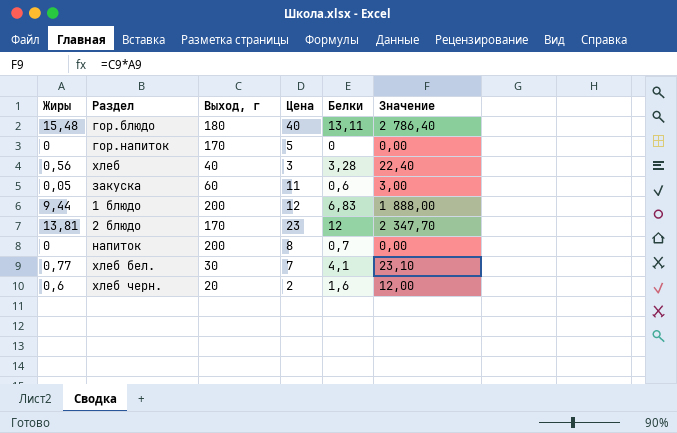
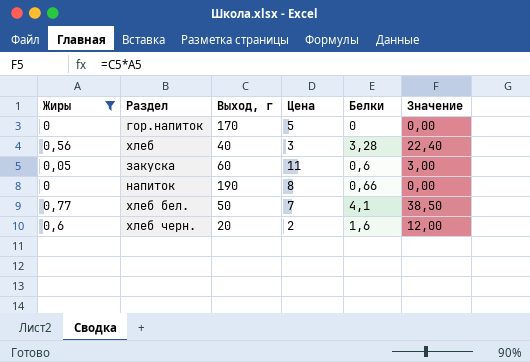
filter: none -> Жиры <= 0,77
напиток | Выход, г: 200 -> 190
напиток | Белки: 0,7 -> 0,66
хлеб бел. | Выход, г: 30 -> 50
хлеб бел. | Значение: 23,10 -> 38,50

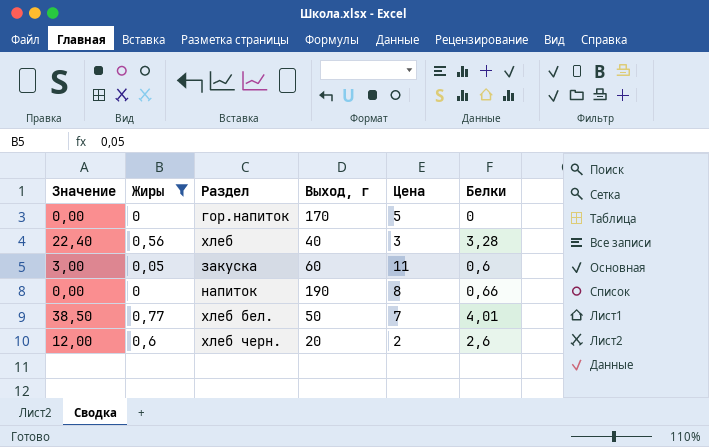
column Значение | position: 6 -> 1
хлеб бел. | Белки: 4,1 -> 4,01
хлеб черн. | Белки: 1,6 -> 2,6

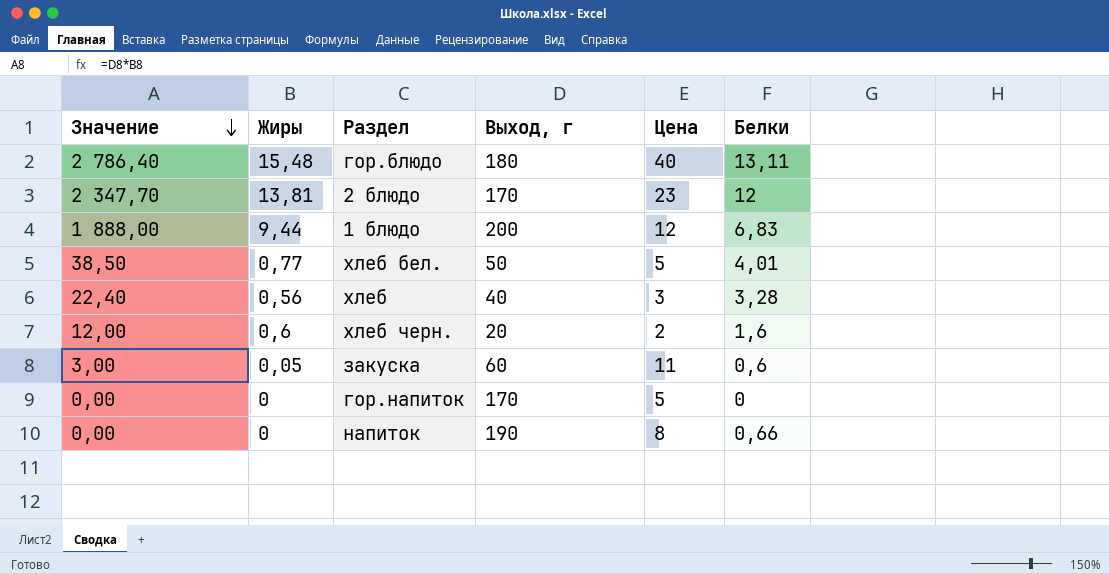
filter: Жиры <= 0,77 -> none
row order: none -> Значение descending
хлеб бел. | Цена: 7 -> 5
хлеб черн. | Белки: 2,6 -> 1,6

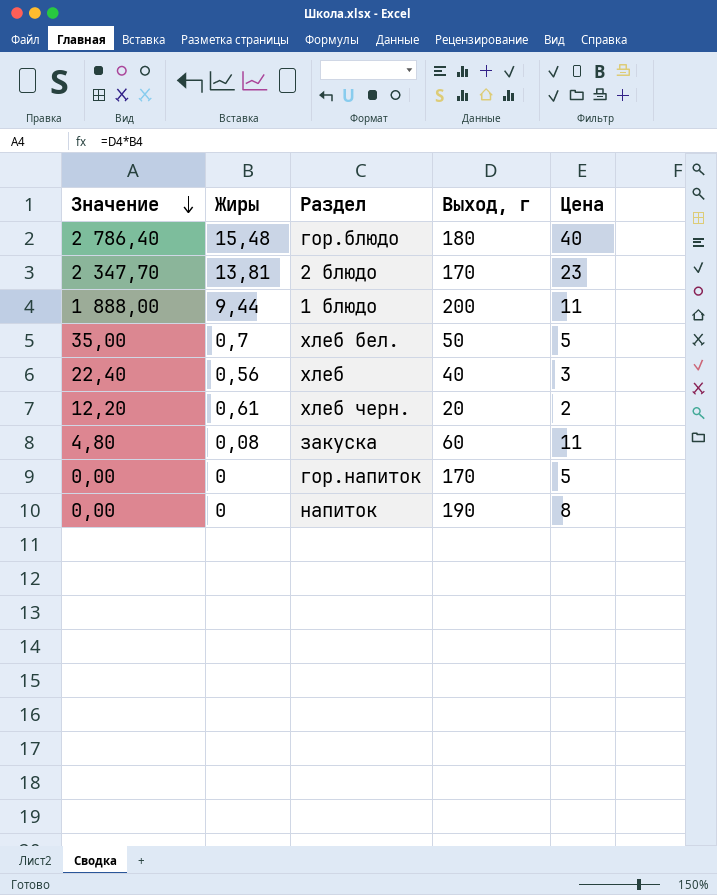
column Белки | position: 6 -> none
1 блюдо | Цена: 12 -> 11
хлеб бел. | Значение: 38,50 -> 35,00
хлеб бел. | Жиры: 0,77 -> 0,7
хлеб черн. | Значение: 12,00 -> 12,20
хлеб черн. | Жиры: 0,6 -> 0,61
закуска | Значение: 3,00 -> 4,80
закуска | Жиры: 0,05 -> 0,08

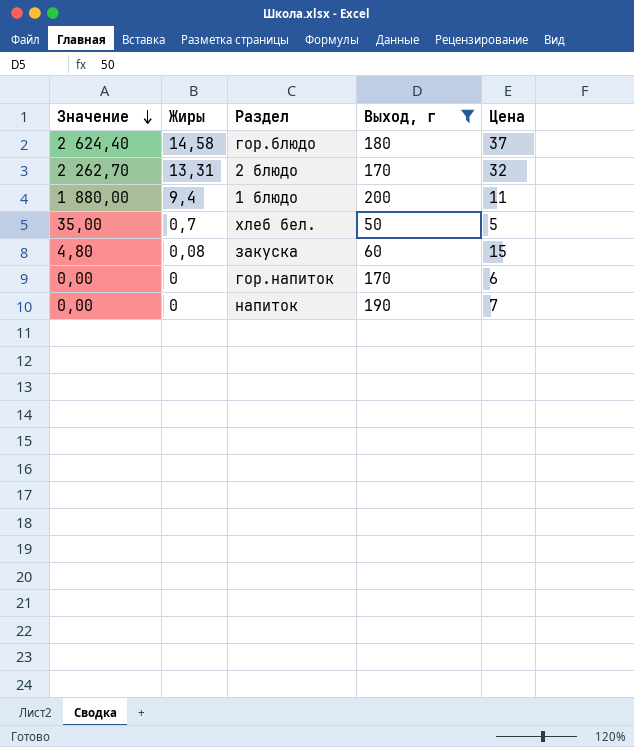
filter: none -> Выход, г >= 50
гор.блюдо | Значение: 2 786,40 -> 2 624,40
гор.блюдо | Жиры: 15,48 -> 14,58
гор.блюдо | Цена: 40 -> 37
2 блюдо | Значение: 2 347,70 -> 2 262,70
2 блюдо | Жиры: 13,81 -> 13,31
2 блюдо | Цена: 23 -> 32
1 блюдо | Значение: 1 888,00 -> 1 880,00
1 блюдо | Жиры: 9,44 -> 9,4
закуска | Цена: 11 -> 15
гор.напиток | Цена: 5 -> 6
напиток | Цена: 8 -> 7

